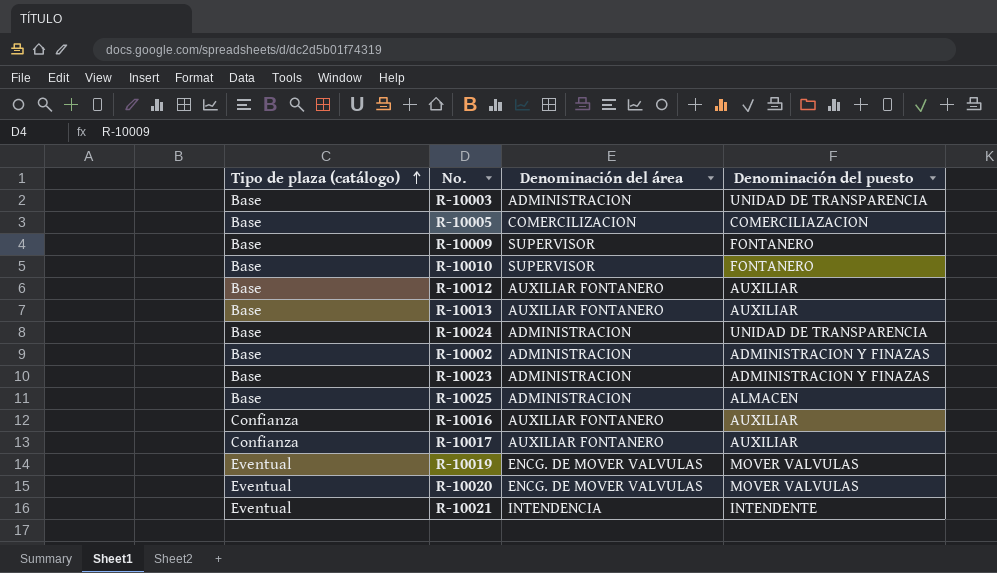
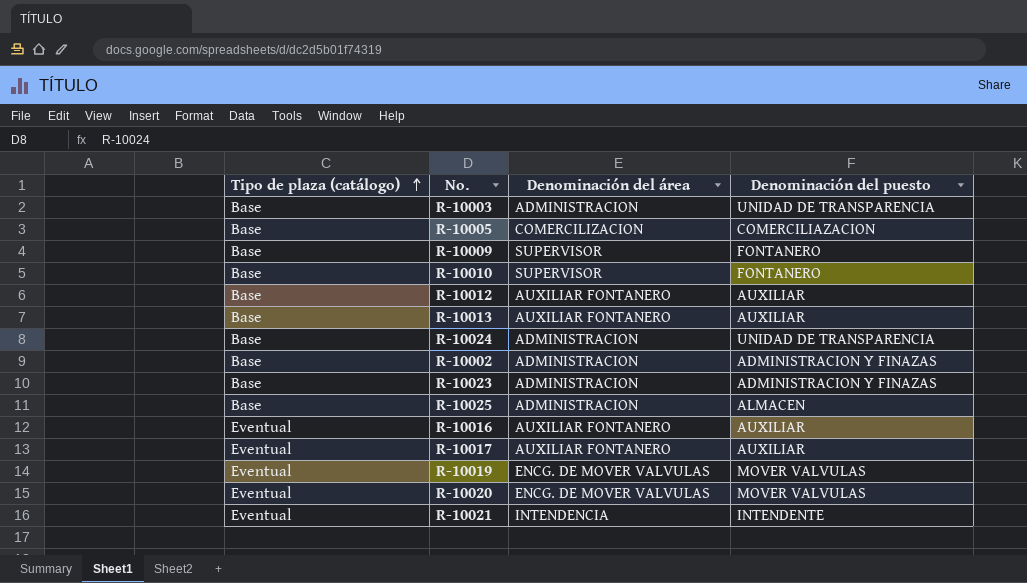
R-10016 | Tipo de plaza (catálogo): Confianza -> Eventual
R-10017 | Tipo de plaza (catálogo): Confianza -> Eventual

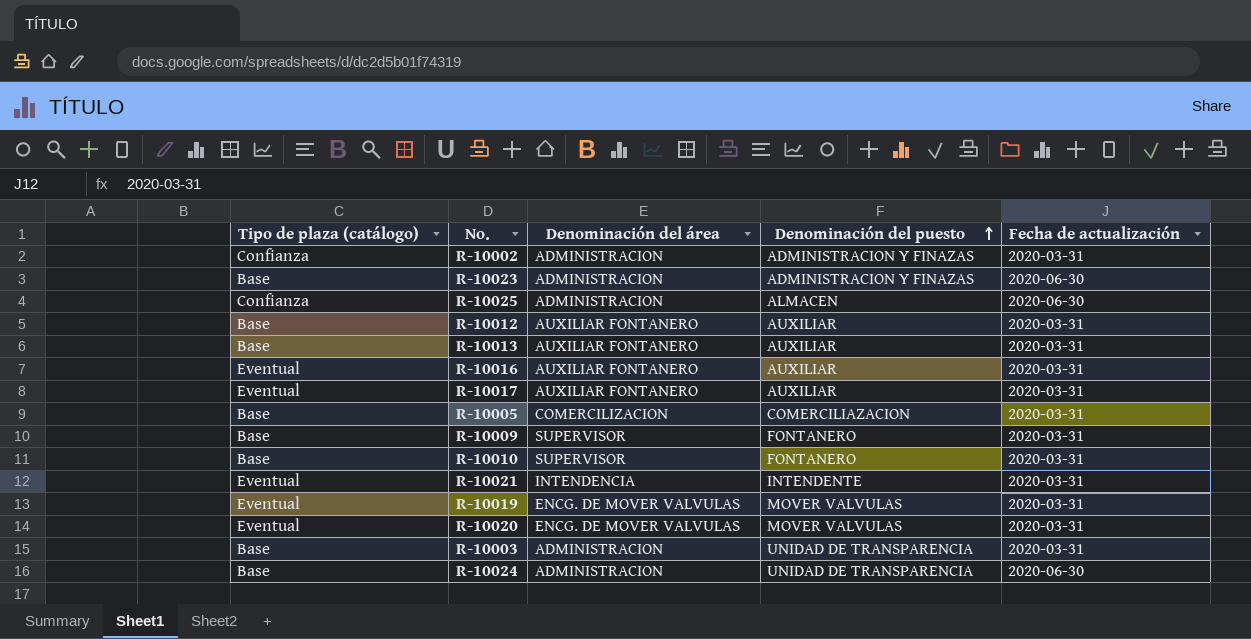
row order: Tipo de plaza (catálogo) ascending -> Denominación del puesto ascending
column Fecha de actualización | position: none -> 5
R-10002 | Tipo de plaza (catálogo): Base -> Confianza
R-10025 | Tipo de plaza (catálogo): Base -> Confianza

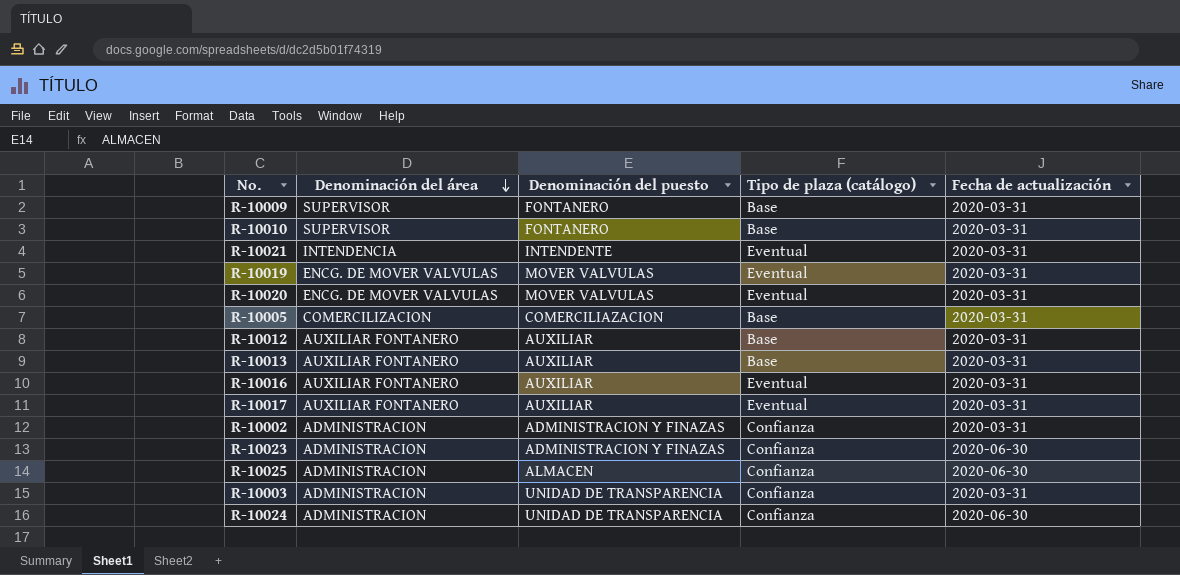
row order: Denominación del puesto ascending -> Denominación del área descending
column Tipo de plaza (catálogo) | position: 1 -> 4
R-10023 | Tipo de plaza (catálogo): Base -> Confianza
R-10003 | Tipo de plaza (catálogo): Base -> Confianza
R-10024 | Tipo de plaza (catálogo): Base -> Confianza

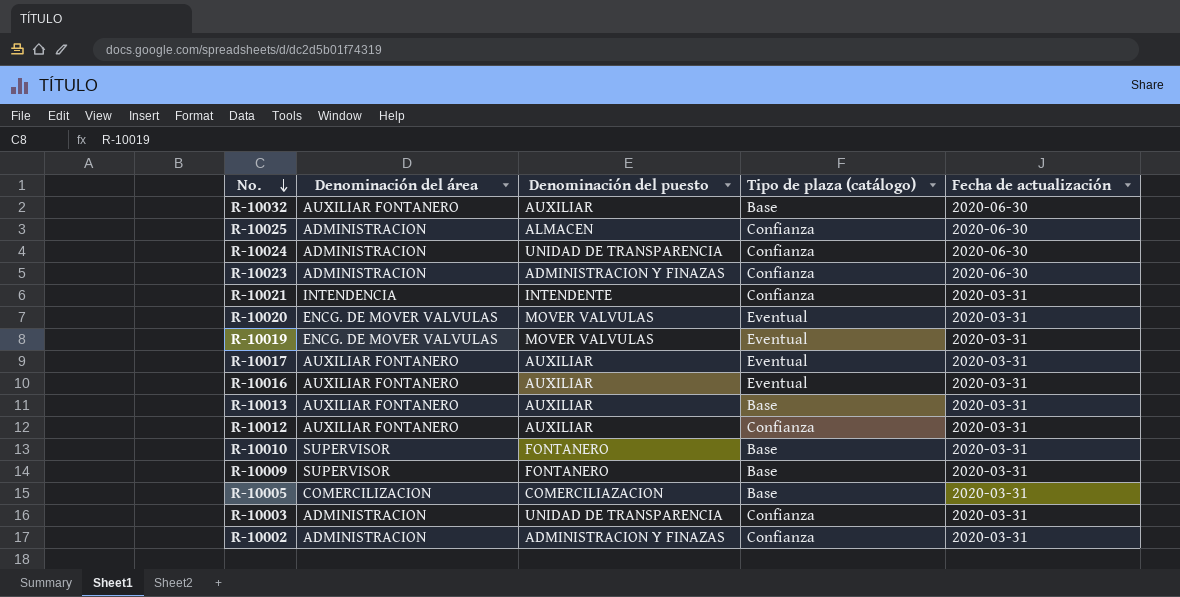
row order: Denominación del área descending -> No. descending
row R-10032: none -> AUXILIAR FONTANERO | AUXILIAR | Base | 2020-06-30
R-10021 | Tipo de plaza (catálogo): Eventual -> Confianza
R-10012 | Tipo de plaza (catálogo): Base -> Confianza

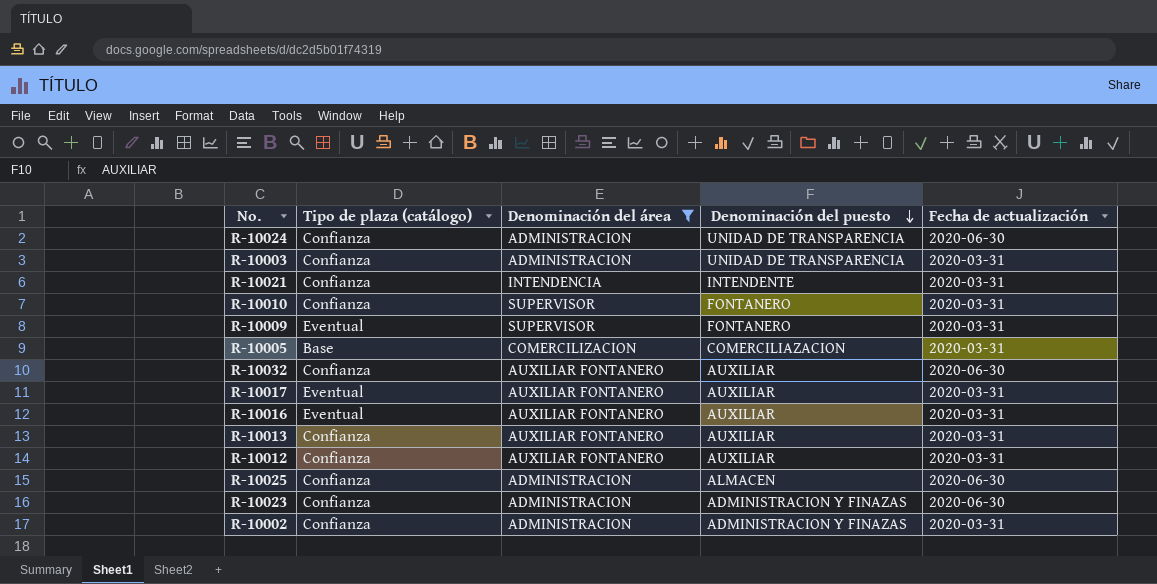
filter: none -> Denominación del área != ENCG. DE MOVER VALVULAS
row order: No. descending -> Denominación del puesto descending
column Tipo de plaza (catálogo) | position: 4 -> 2
R-10010 | Tipo de plaza (catálogo): Base -> Confianza
R-10009 | Tipo de plaza (catálogo): Base -> Eventual
R-10032 | Tipo de plaza (catálogo): Base -> Confianza
R-10013 | Tipo de plaza (catálogo): Base -> Confianza

